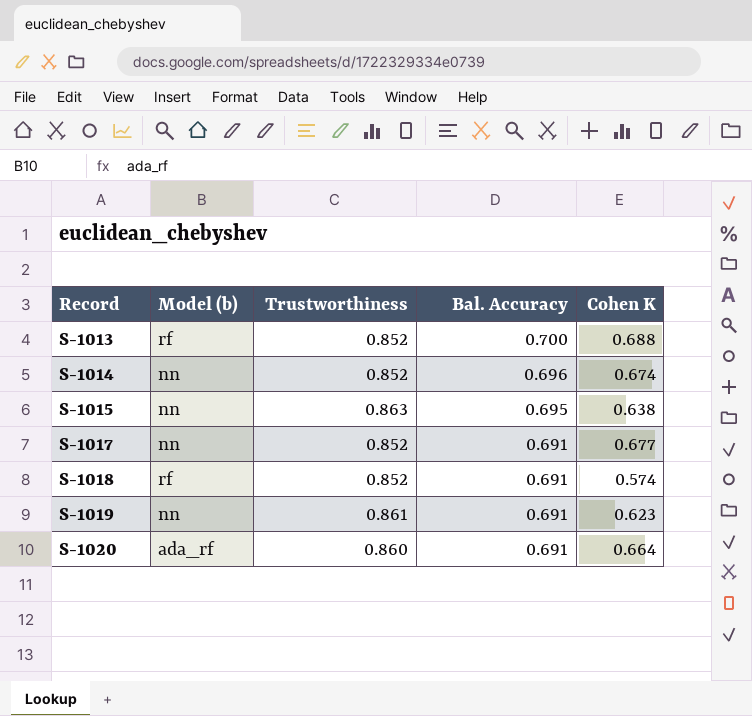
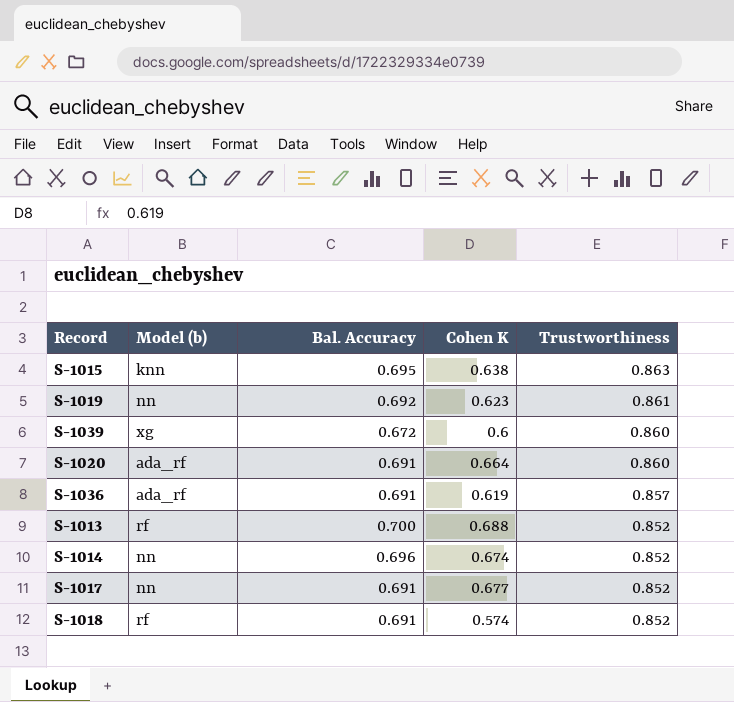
row order: Record ascending -> Trustworthiness descending
column Trustworthiness | position: 3 -> 5
S-1015 | Model (b): nn -> knn
S-1019 | Bal. Accuracy: 0.691 -> 0.692
row S-1039: none -> xg | 0.672 | 0.6 | 0.860
row S-1036: none -> ada_rf | 0.691 | 0.619 | 0.857

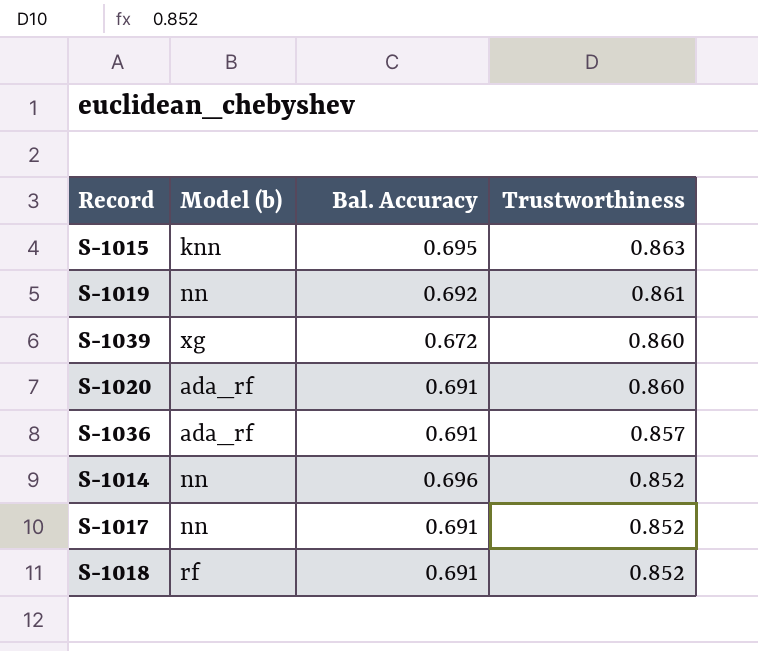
column Cohen K | position: 4 -> none
row S-1013: rf | 0.700 | 0.688 | 0.852 -> none

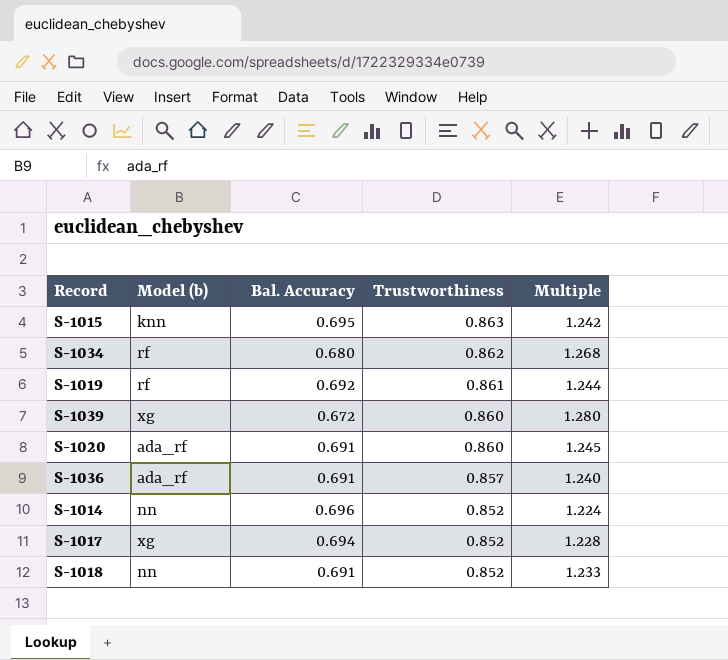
column Multiple | formula: none -> [Trustworthiness] / [Bal. Accuracy]
row S-1034: none -> rf | 0.680 | 0.862 | 1.268
S-1019 | Model (b): nn -> rf
S-1017 | Model (b): nn -> xg
S-1017 | Bal. Accuracy: 0.691 -> 0.694
S-1018 | Model (b): rf -> nn

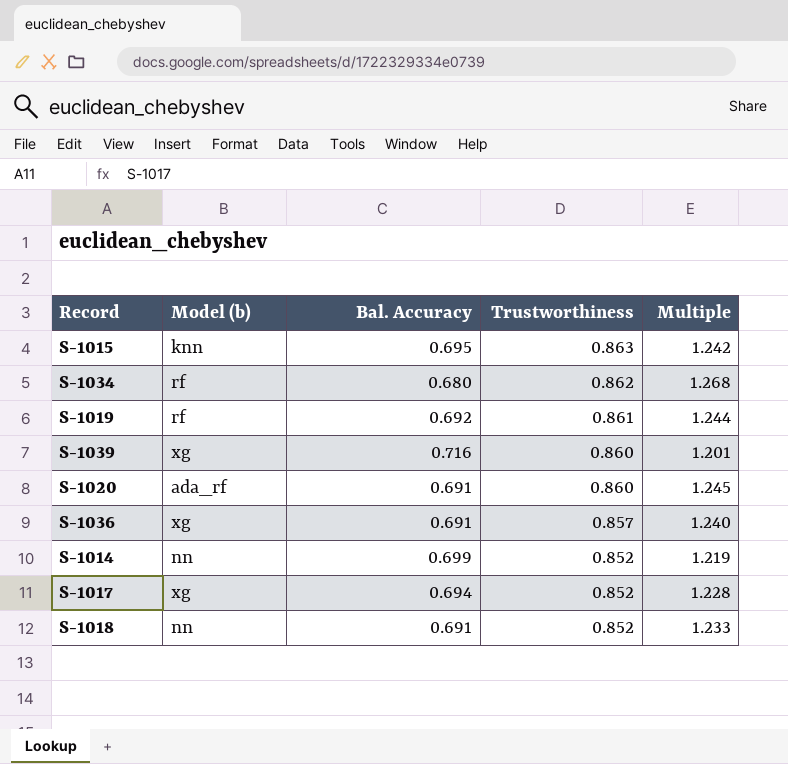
S-1039 | Bal. Accuracy: 0.672 -> 0.716
S-1039 | Multiple: 1.280 -> 1.201
S-1036 | Model (b): ada_rf -> xg
S-1014 | Bal. Accuracy: 0.696 -> 0.699
S-1014 | Multiple: 1.224 -> 1.219

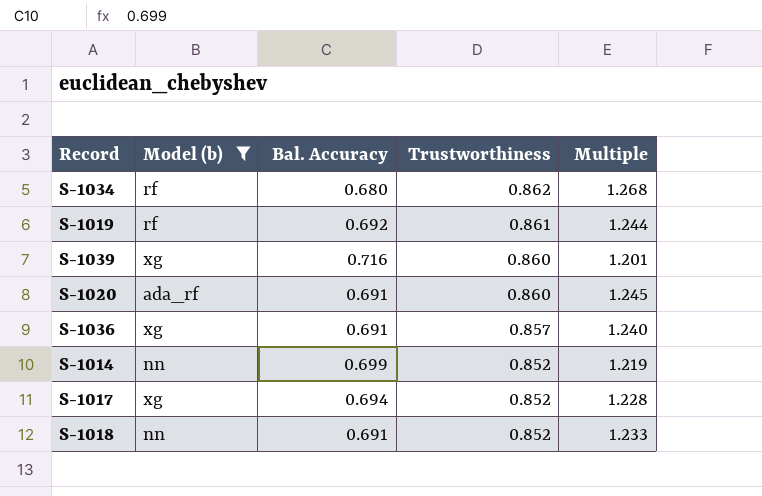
filter: none -> Model (b) != knn

